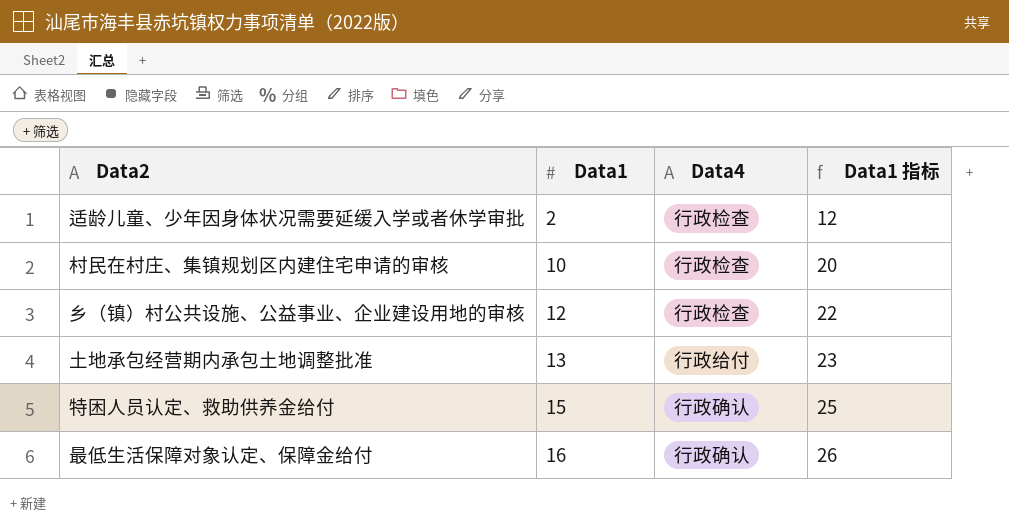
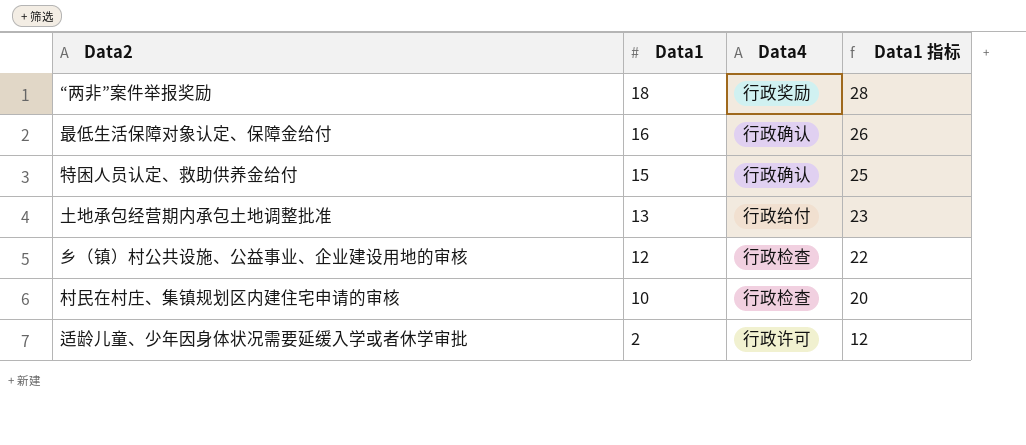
row order: Data1 ascending -> Data1 descending
row “两非”案件举报奖励: none -> 18 | 行政奖励 | 28
适龄儿童、少年因身体状况需要延缓入学或者休学审批 | Data4: 行政检查 -> 行政许可

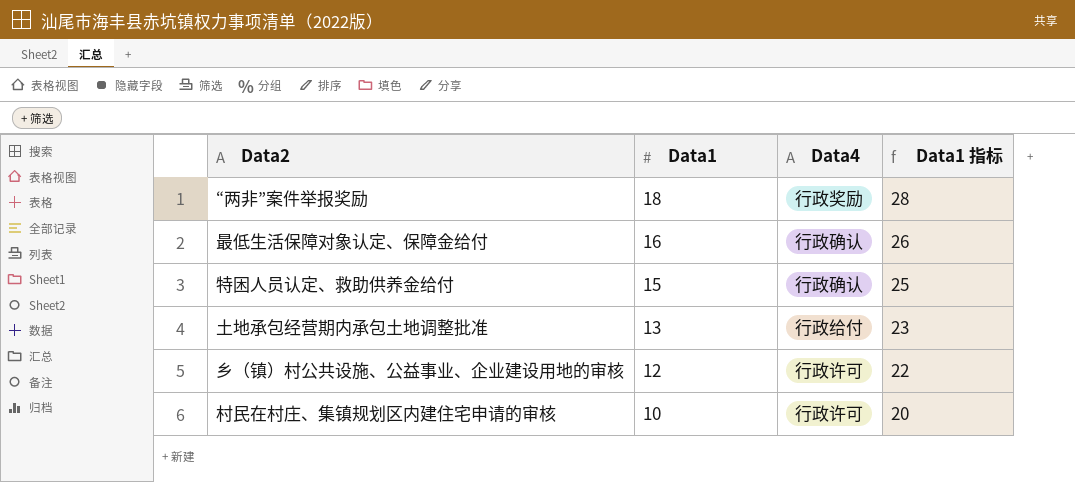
row 适龄儿童、少年因身体状况需要延缓入学或者休学审批: 2 | 行政许可 | 12 -> none
乡（镇）村公共设施、公益事业、企业建设用地的审核 | Data4: 行政检查 -> 行政许可
村民在村庄、集镇规划区内建住宅申请的审核 | Data4: 行政检查 -> 行政许可

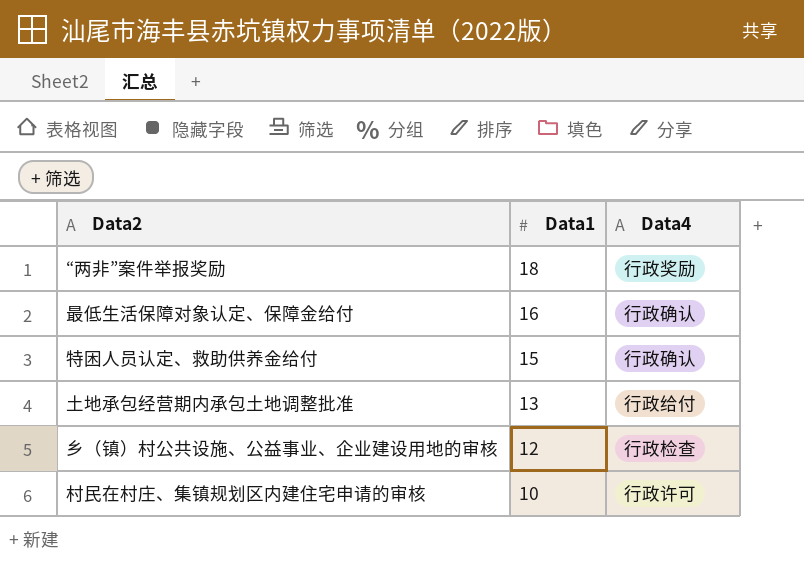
column Data1 指标 | formula: [Data1] + 10 -> none
乡（镇）村公共设施、公益事业、企业建设用地的审核 | Data4: 行政许可 -> 行政检查

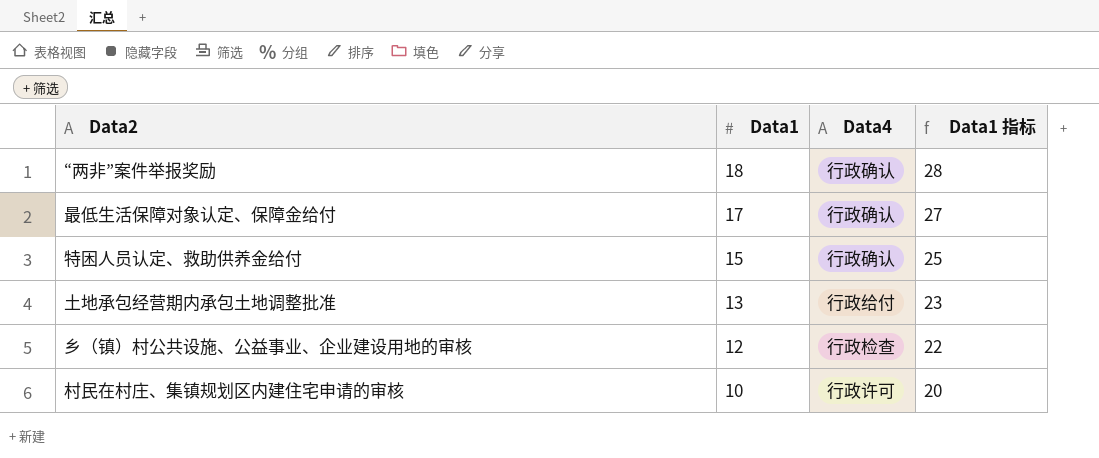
column Data1 指标 | formula: none -> [Data1] + 10
“两非”案件举报奖励 | Data4: 行政奖励 -> 行政确认
最低生活保障对象认定、保障金给付 | Data1: 16 -> 17

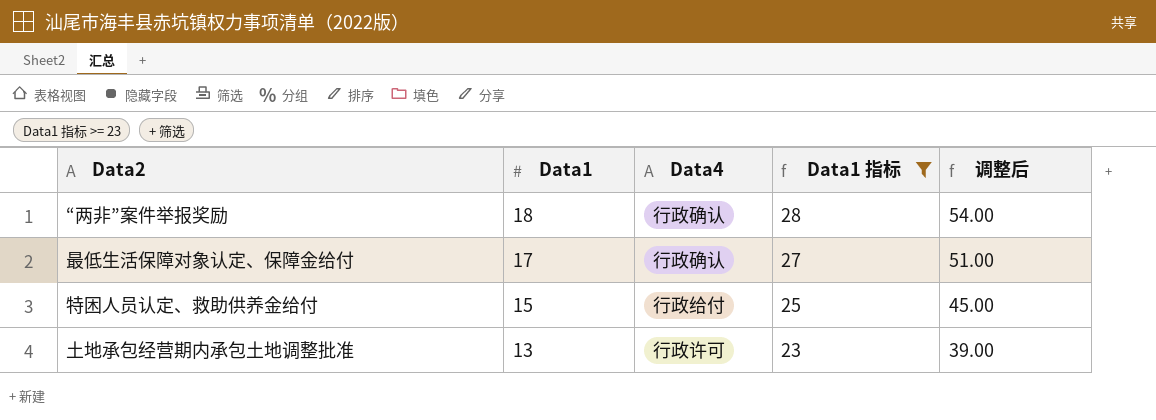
filter: none -> Data1 指标 >= 23
column 调整后 | formula: none -> [Data1] * 3
特困人员认定、救助供养金给付 | Data4: 行政确认 -> 行政给付
土地承包经营期内承包土地调整批准 | Data4: 行政给付 -> 行政许可

